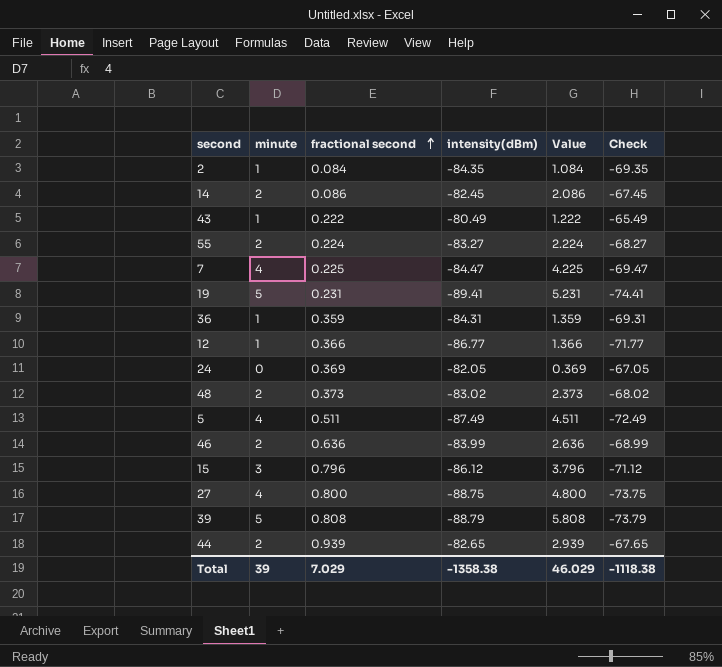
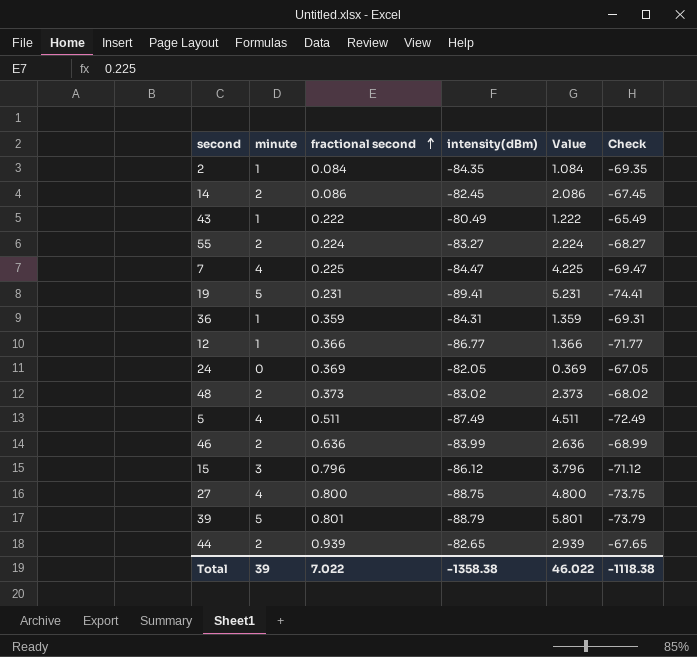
39 | fractional second: 0.808 -> 0.801
39 | Value: 5.808 -> 5.801
Total | fractional second: 7.029 -> 7.022
Total | Value: 46.029 -> 46.022

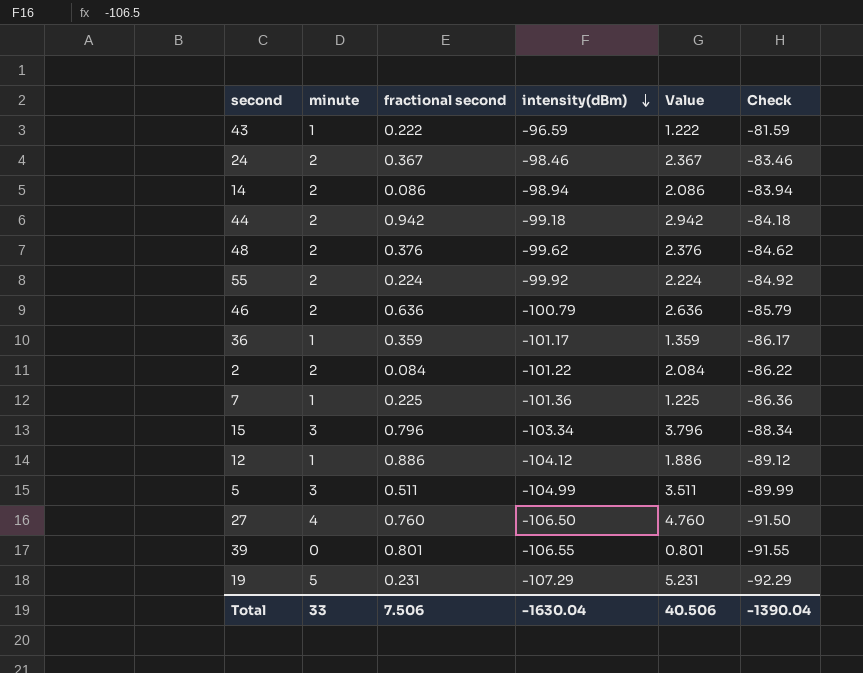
row order: fractional second ascending -> intensity(dBm) descending
43 | intensity(dBm): -80.49 -> -96.59
43 | Check: -65.49 -> -81.59
24 | minute: 0 -> 2
24 | fractional second: 0.369 -> 0.367
24 | intensity(dBm): -82.05 -> -98.46
24 | Value: 0.369 -> 2.367
24 | Check: -67.05 -> -83.46
14 | intensity(dBm): -82.45 -> -98.94
14 | Check: -67.45 -> -83.94
44 | fractional second: 0.939 -> 0.942
44 | intensity(dBm): -82.65 -> -99.18
44 | Value: 2.939 -> 2.942
44 | Check: -67.65 -> -84.18
48 | fractional second: 0.373 -> 0.376
48 | intensity(dBm): -83.02 -> -99.62
48 | Value: 2.373 -> 2.376
48 | Check: -68.02 -> -84.62
55 | intensity(dBm): -83.27 -> -99.92
55 | Check: -68.27 -> -84.92
46 | intensity(dBm): -83.99 -> -100.79
46 | Check: -68.99 -> -85.79
36 | intensity(dBm): -84.31 -> -101.17
36 | Check: -69.31 -> -86.17
2 | minute: 1 -> 2
2 | intensity(dBm): -84.35 -> -101.22
2 | Value: 1.084 -> 2.084
2 | Check: -69.35 -> -86.22
7 | minute: 4 -> 1
7 | intensity(dBm): -84.47 -> -101.36
7 | Value: 4.225 -> 1.225
7 | Check: -69.47 -> -86.36
15 | intensity(dBm): -86.12 -> -103.34
15 | Check: -71.12 -> -88.34
12 | fractional second: 0.366 -> 0.886
12 | intensity(dBm): -86.77 -> -104.12
12 | Value: 1.366 -> 1.886
12 | Check: -71.77 -> -89.12
5 | minute: 4 -> 3
5 | intensity(dBm): -87.49 -> -104.99
5 | Value: 4.511 -> 3.511
5 | Check: -72.49 -> -89.99
27 | fractional second: 0.800 -> 0.760
27 | intensity(dBm): -88.75 -> -106.50
27 | Value: 4.800 -> 4.760
27 | Check: -73.75 -> -91.50
39 | minute: 5 -> 0
39 | intensity(dBm): -88.79 -> -106.55
39 | Value: 5.801 -> 0.801
39 | Check: -73.79 -> -91.55
19 | intensity(dBm): -89.41 -> -107.29
19 | Check: -74.41 -> -92.29
Total | minute: 39 -> 33
Total | fractional second: 7.022 -> 7.506
Total | intensity(dBm): -1358.38 -> -1630.04
Total | Value: 46.022 -> 40.506
Total | Check: -1118.38 -> -1390.04

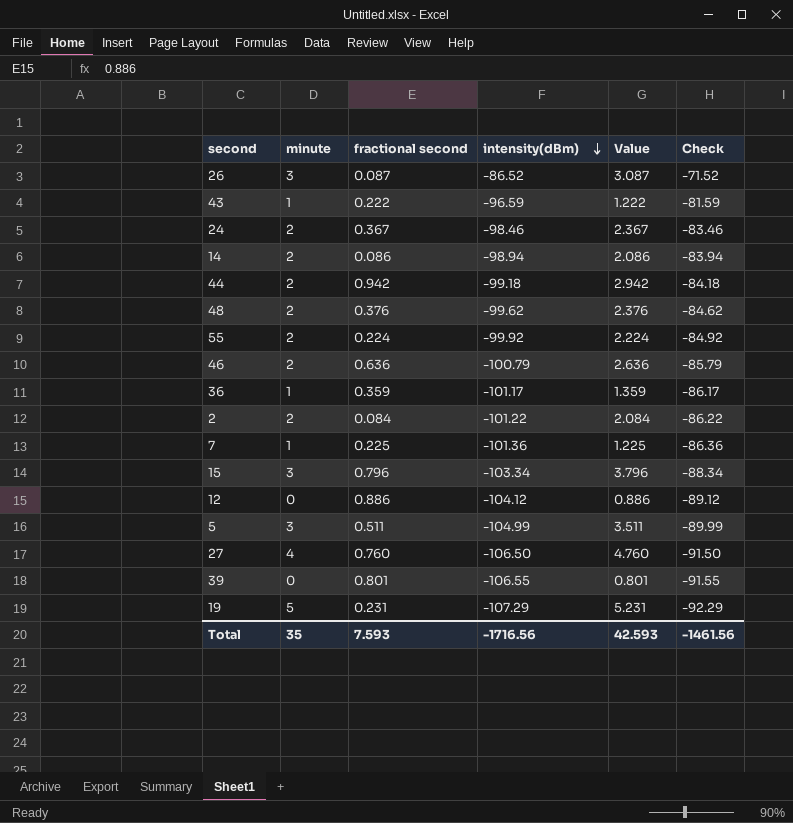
row 26: none -> 3 | 0.087 | -86.52 | 3.087 | -71.52
12 | minute: 1 -> 0
12 | Value: 1.886 -> 0.886
Total | minute: 33 -> 35
Total | fractional second: 7.506 -> 7.593
Total | intensity(dBm): -1630.04 -> -1716.56
Total | Value: 40.506 -> 42.593
Total | Check: -1390.04 -> -1461.56

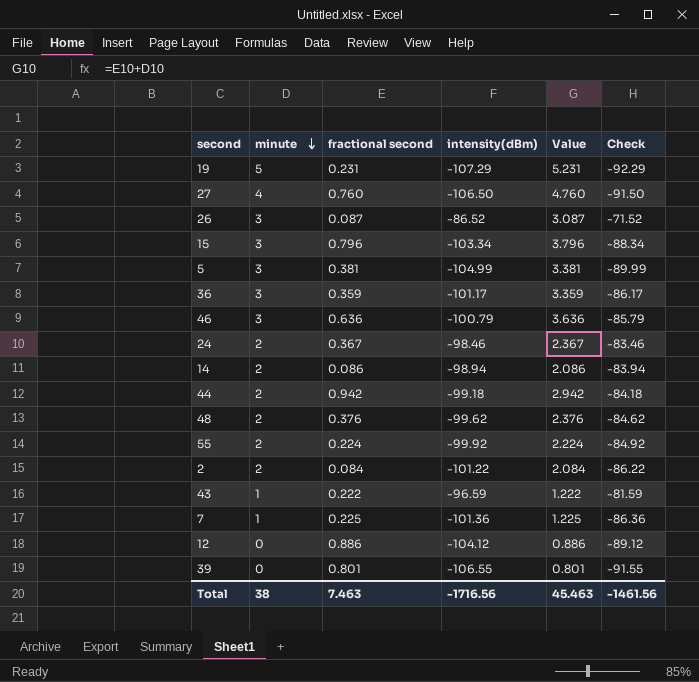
row order: intensity(dBm) descending -> minute descending
5 | fractional second: 0.511 -> 0.381
5 | Value: 3.511 -> 3.381
36 | minute: 1 -> 3
36 | Value: 1.359 -> 3.359
46 | minute: 2 -> 3
46 | Value: 2.636 -> 3.636
Total | minute: 35 -> 38
Total | fractional second: 7.593 -> 7.463
Total | Value: 42.593 -> 45.463

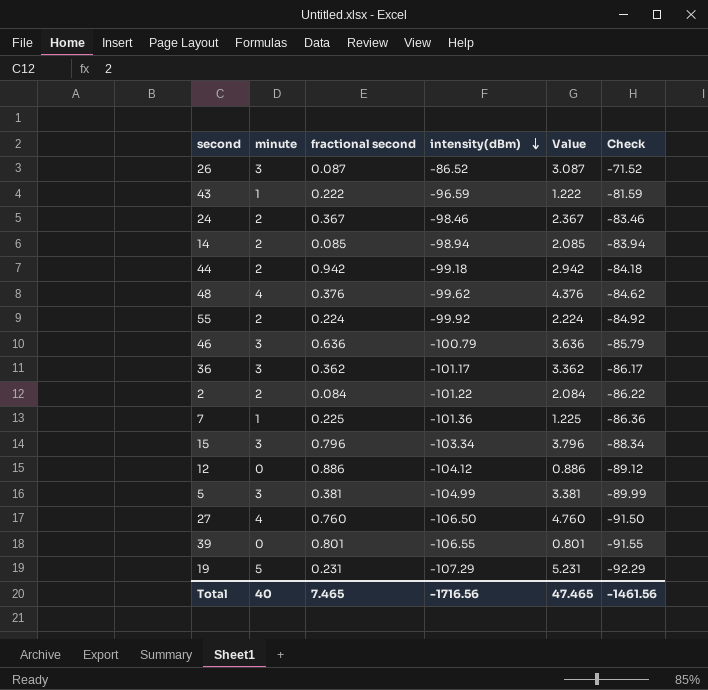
row order: minute descending -> intensity(dBm) descending
14 | fractional second: 0.086 -> 0.085
14 | Value: 2.086 -> 2.085
48 | minute: 2 -> 4
48 | Value: 2.376 -> 4.376
36 | fractional second: 0.359 -> 0.362
36 | Value: 3.359 -> 3.362
Total | minute: 38 -> 40
Total | fractional second: 7.463 -> 7.465
Total | Value: 45.463 -> 47.465

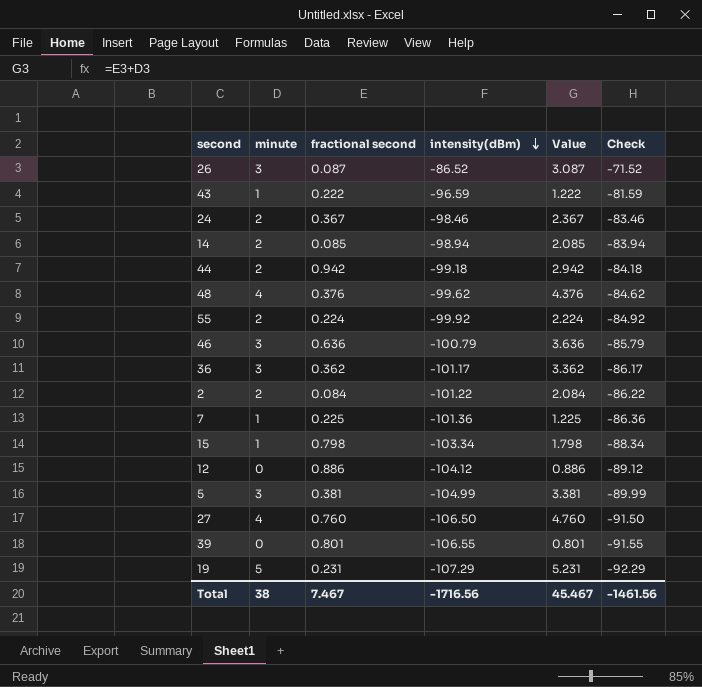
15 | minute: 3 -> 1
15 | fractional second: 0.796 -> 0.798
15 | Value: 3.796 -> 1.798
Total | minute: 40 -> 38
Total | fractional second: 7.465 -> 7.467
Total | Value: 47.465 -> 45.467

